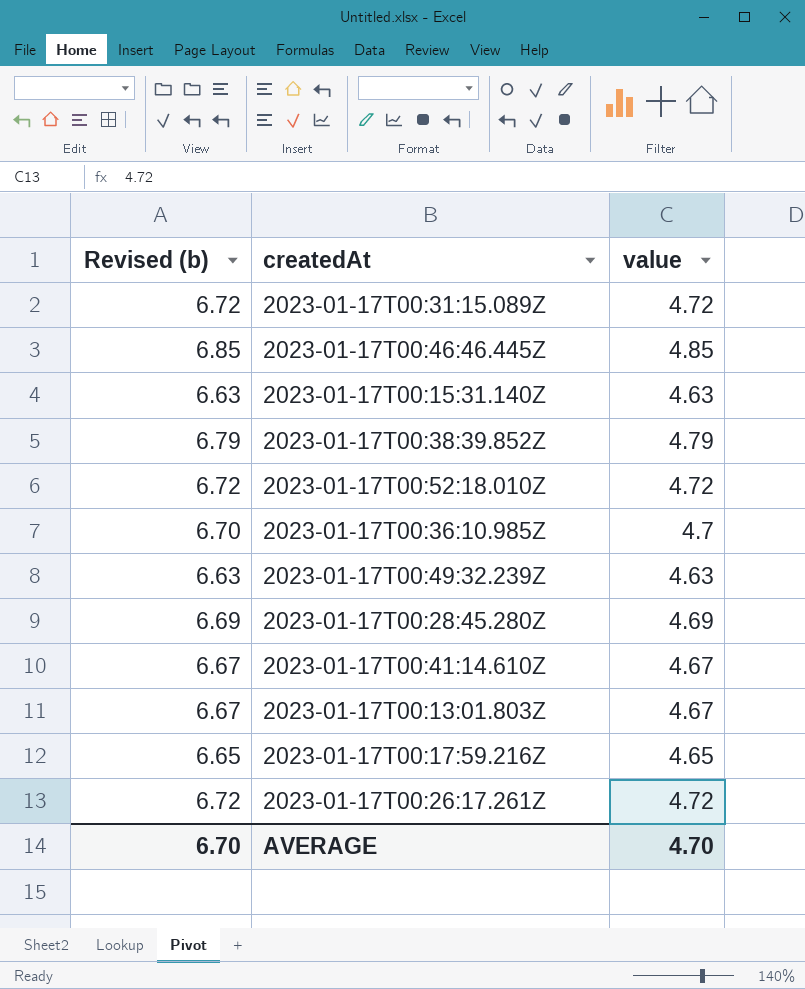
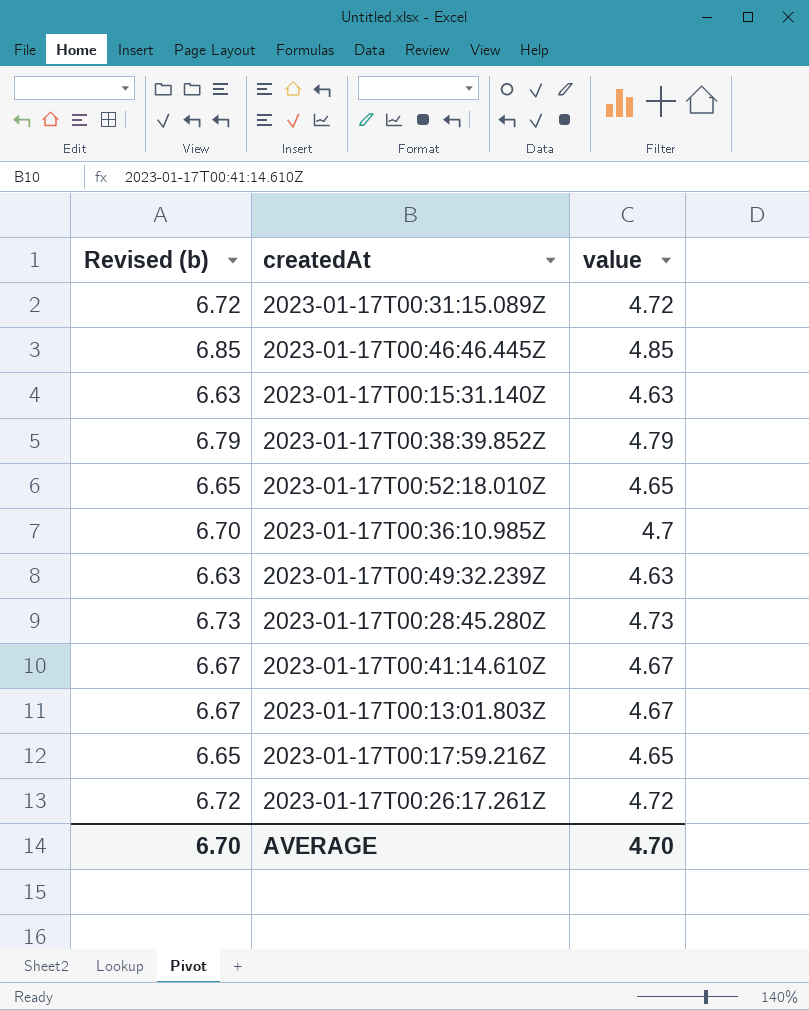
2023-01-17T00:52:18.010Z | Revised (b): 6.72 -> 6.65
2023-01-17T00:52:18.010Z | value: 4.72 -> 4.65
2023-01-17T00:28:45.280Z | Revised (b): 6.69 -> 6.73
2023-01-17T00:28:45.280Z | value: 4.69 -> 4.73

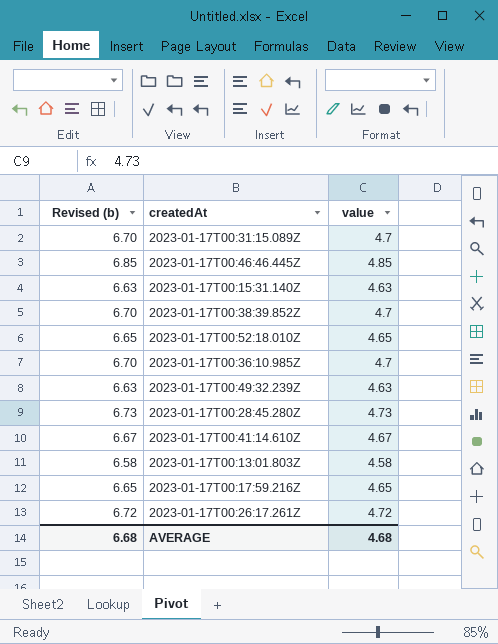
2023-01-17T00:31:15.089Z | Revised (b): 6.72 -> 6.70
2023-01-17T00:31:15.089Z | value: 4.72 -> 4.7
2023-01-17T00:38:39.852Z | Revised (b): 6.79 -> 6.70
2023-01-17T00:38:39.852Z | value: 4.79 -> 4.7
2023-01-17T00:13:01.803Z | Revised (b): 6.67 -> 6.58
2023-01-17T00:13:01.803Z | value: 4.67 -> 4.58
AVERAGE | Revised (b): 6.70 -> 6.68
AVERAGE | value: 4.70 -> 4.68

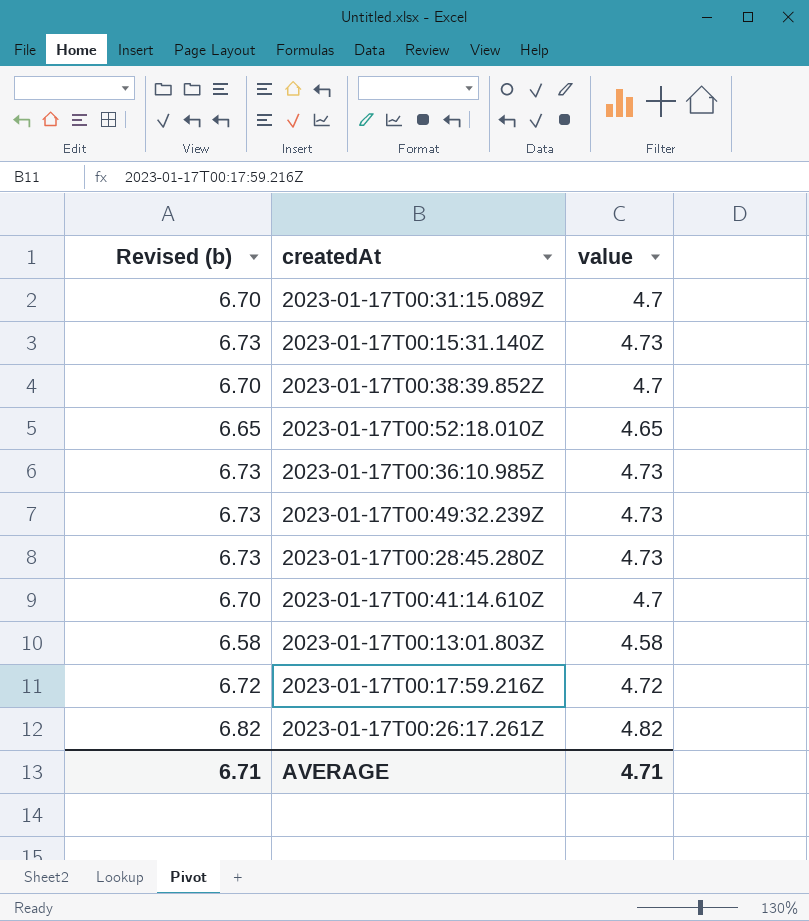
row 2023-01-17T00:46:46.445Z: 6.85 | 4.85 -> none
2023-01-17T00:15:31.140Z | Revised (b): 6.63 -> 6.73
2023-01-17T00:15:31.140Z | value: 4.63 -> 4.73
2023-01-17T00:36:10.985Z | Revised (b): 6.70 -> 6.73
2023-01-17T00:36:10.985Z | value: 4.7 -> 4.73
2023-01-17T00:49:32.239Z | Revised (b): 6.63 -> 6.73
2023-01-17T00:49:32.239Z | value: 4.63 -> 4.73
2023-01-17T00:41:14.610Z | Revised (b): 6.67 -> 6.70
2023-01-17T00:41:14.610Z | value: 4.67 -> 4.7
2023-01-17T00:17:59.216Z | Revised (b): 6.65 -> 6.72
2023-01-17T00:17:59.216Z | value: 4.65 -> 4.72
2023-01-17T00:26:17.261Z | Revised (b): 6.72 -> 6.82
2023-01-17T00:26:17.261Z | value: 4.72 -> 4.82
AVERAGE | Revised (b): 6.68 -> 6.71
AVERAGE | value: 4.68 -> 4.71

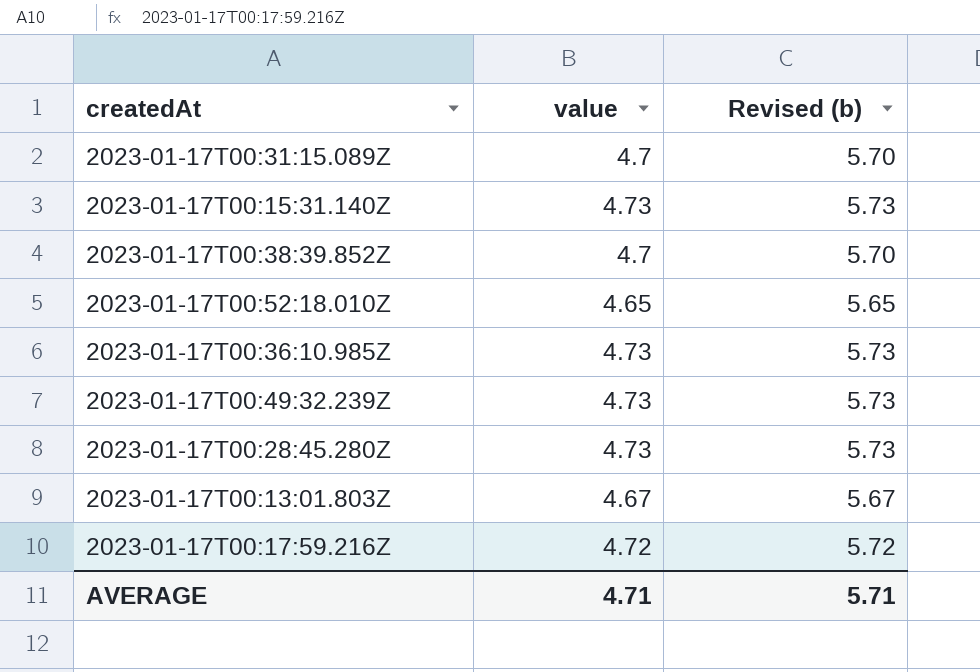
column Revised (b) | formula: [value] + 2 -> [value] + 1
column Revised (b) | position: 1 -> 3
row 2023-01-17T00:41:14.610Z: 6.70 | 4.7 -> none
row 2023-01-17T00:26:17.261Z: 6.82 | 4.82 -> none
2023-01-17T00:13:01.803Z | value: 4.58 -> 4.67
AVERAGE | Revised (b): 6.71 -> 5.71

